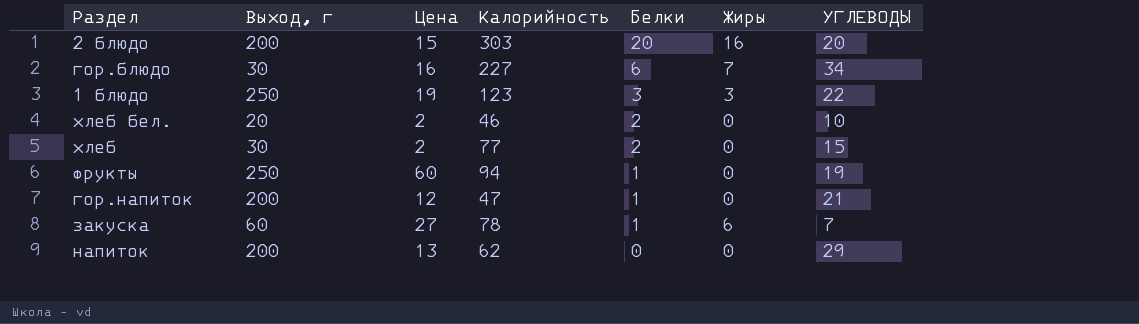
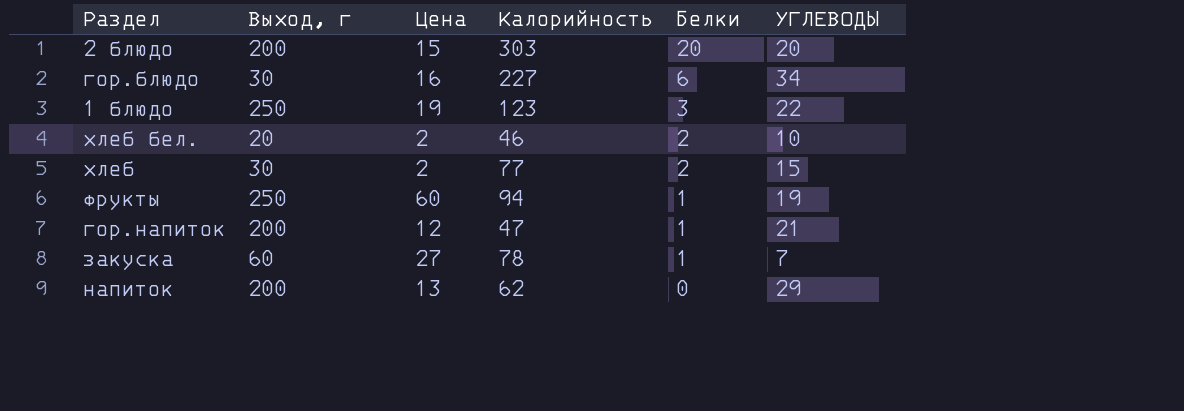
column Жиры | position: 6 -> none

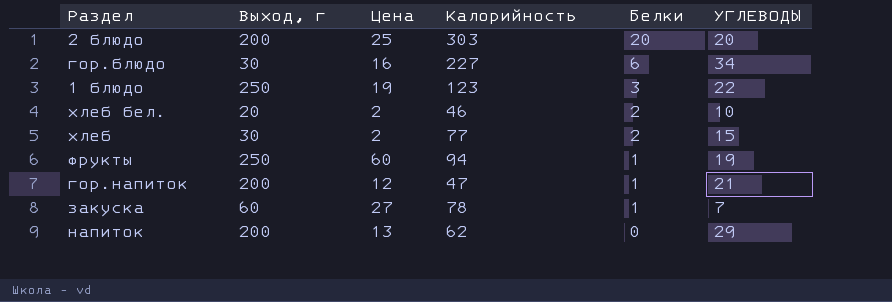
2 блюдо | Цена: 15 -> 25

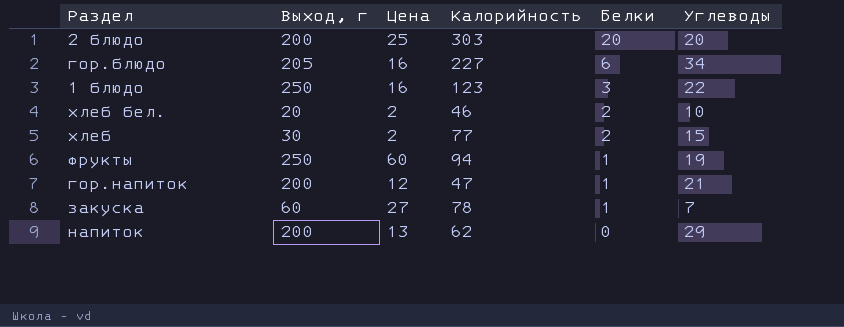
column name: УГЛЕВОДЫ -> Углеводы
гор.блюдо | Выход, г: 30 -> 205
1 блюдо | Цена: 19 -> 16

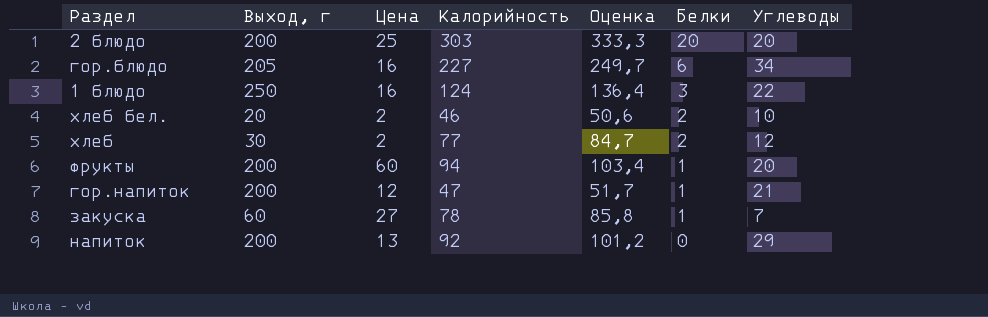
column Оценка | formula: none -> [Калорийность] * 1,1
1 блюдо | Калорийность: 123 -> 124
хлеб | Углеводы: 15 -> 12
фрукты | Выход, г: 250 -> 200
фрукты | Углеводы: 19 -> 20
напиток | Калорийность: 62 -> 92

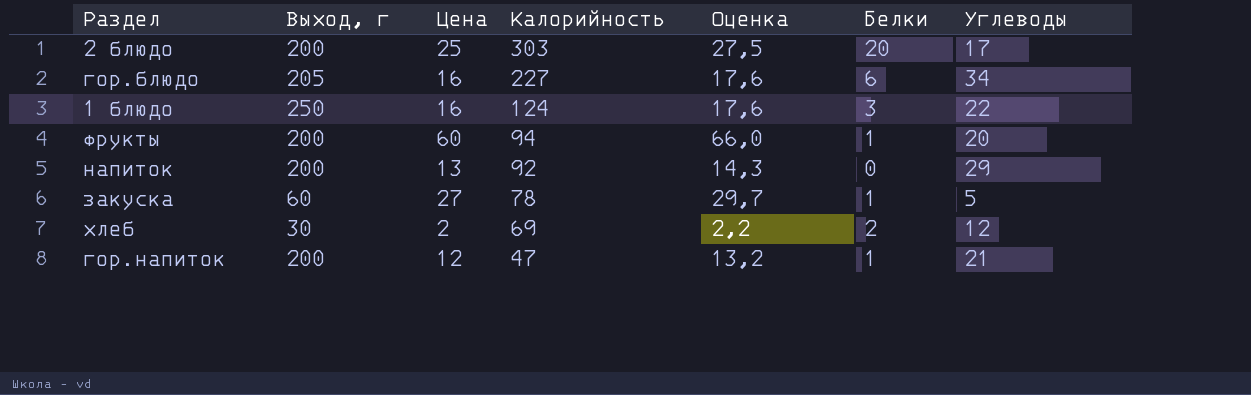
row order: Белки descending -> Калорийность descending
column Оценка | formula: [Калорийность] * 1,1 -> [Цена] * 1,1
row хлеб бел.: 20 | 2 | 46 | 50,6 | 2 | 10 -> none
2 блюдо | Углеводы: 20 -> 17
закуска | Углеводы: 7 -> 5
хлеб | Калорийность: 77 -> 69

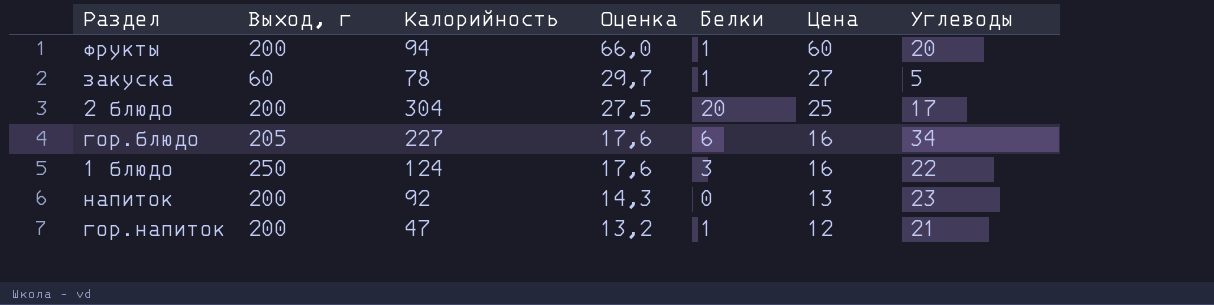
row order: Калорийность descending -> Оценка descending
column Цена | position: 3 -> 6
row хлеб: 30 | 2 | 69 | 2,2 | 2 | 12 -> none
2 блюдо | Калорийность: 303 -> 304
напиток | Углеводы: 29 -> 23

